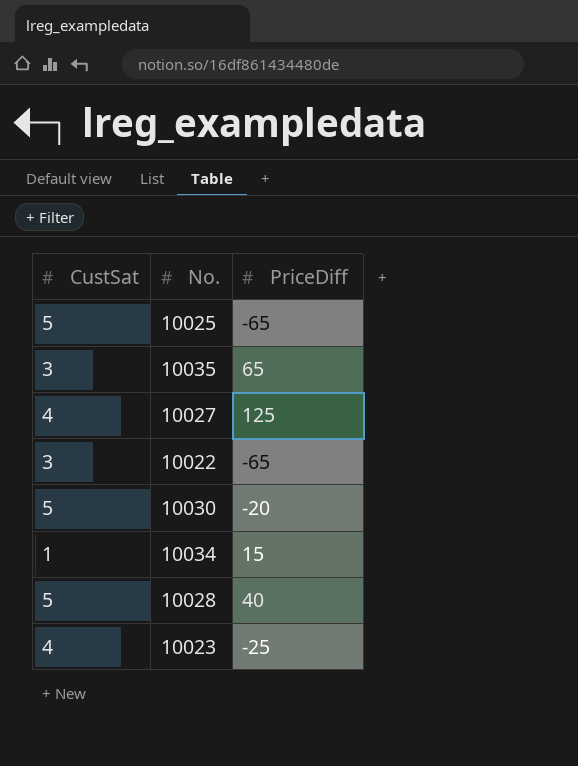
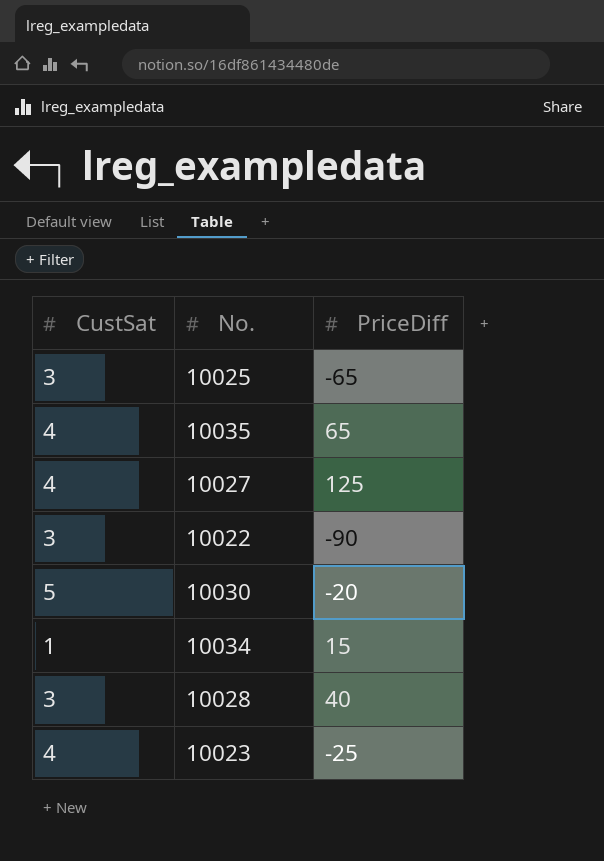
10025 | CustSat: 5 -> 3
10035 | CustSat: 3 -> 4
10022 | PriceDiff: -65 -> -90
10028 | CustSat: 5 -> 3

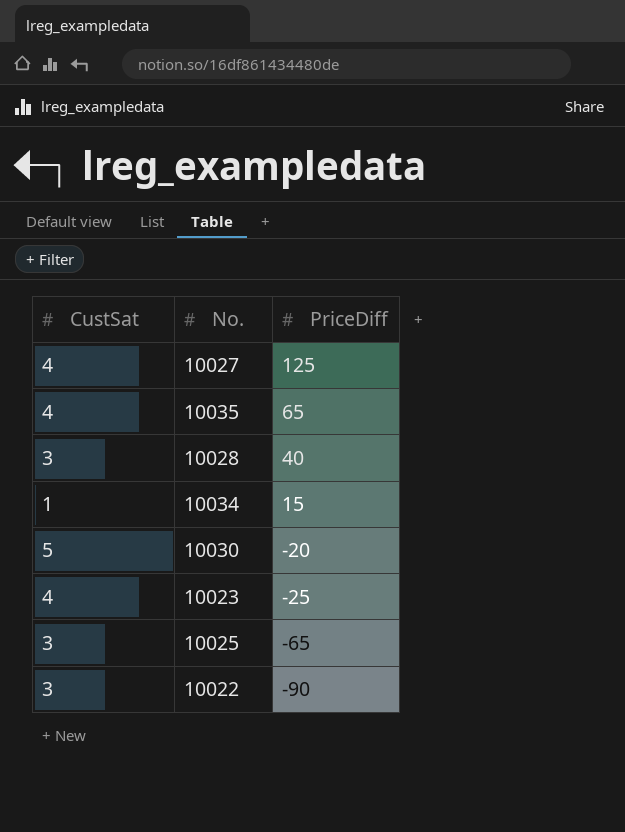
row order: none -> PriceDiff descending

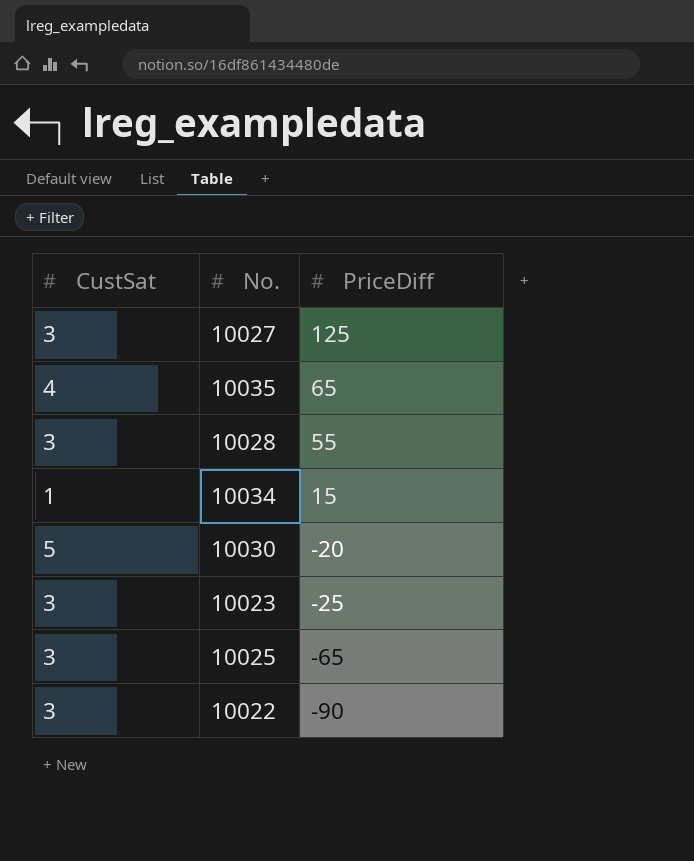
10027 | CustSat: 4 -> 3
10028 | PriceDiff: 40 -> 55
10023 | CustSat: 4 -> 3

